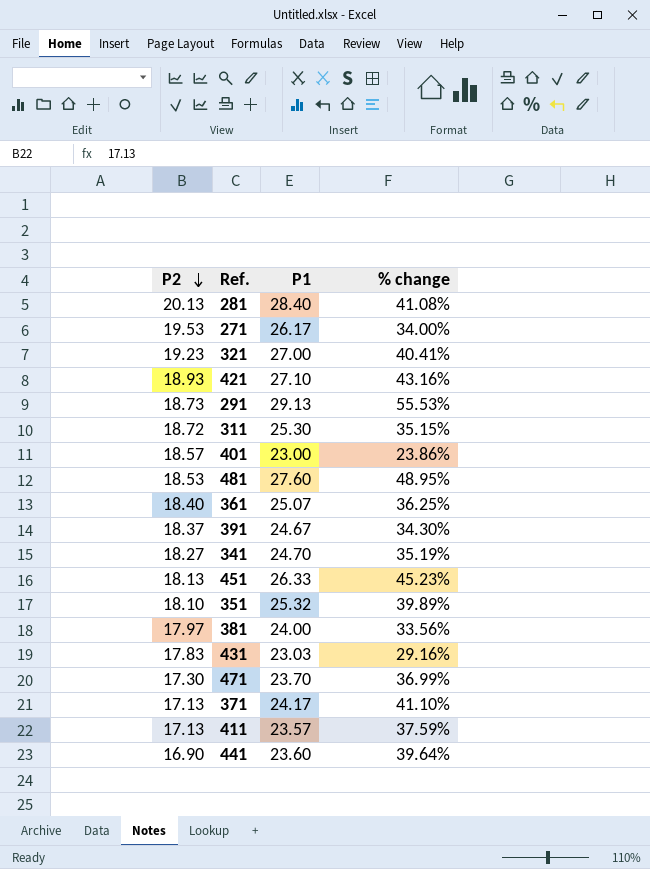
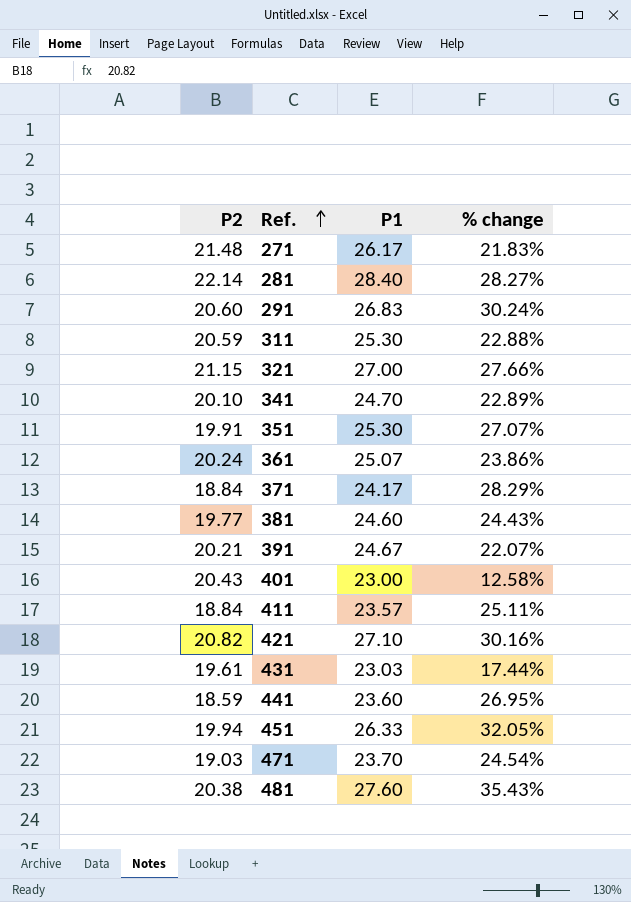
row order: P2 descending -> Ref. ascending
271 | P2: 19.53 -> 21.48
271 | % change: 34.00% -> 21.83%
281 | P2: 20.13 -> 22.14
281 | % change: 41.08% -> 28.27%
291 | P2: 18.73 -> 20.60
291 | P1: 29.13 -> 26.83
291 | % change: 55.53% -> 30.24%
311 | P2: 18.72 -> 20.59
311 | % change: 35.15% -> 22.88%
321 | P2: 19.23 -> 21.15
321 | % change: 40.41% -> 27.66%
341 | P2: 18.27 -> 20.10
341 | % change: 35.19% -> 22.89%
351 | P2: 18.10 -> 19.91
351 | P1: 25.32 -> 25.30
351 | % change: 39.89% -> 27.07%
361 | P2: 18.40 -> 20.24
361 | % change: 36.25% -> 23.86%
371 | P2: 17.13 -> 18.84
371 | % change: 41.10% -> 28.29%
381 | P2: 17.97 -> 19.77
381 | P1: 24.00 -> 24.60
381 | % change: 33.56% -> 24.43%
391 | P2: 18.37 -> 20.21
391 | % change: 34.30% -> 22.07%
401 | P2: 18.57 -> 20.43
401 | % change: 23.86% -> 12.58%
411 | P2: 17.13 -> 18.84
411 | % change: 37.59% -> 25.11%
421 | P2: 18.93 -> 20.82
421 | % change: 43.16% -> 30.16%
431 | P2: 17.83 -> 19.61
431 | % change: 29.16% -> 17.44%
441 | P2: 16.90 -> 18.59
441 | % change: 39.64% -> 26.95%
451 | P2: 18.13 -> 19.94
451 | % change: 45.23% -> 32.05%
471 | P2: 17.30 -> 19.03
471 | % change: 36.99% -> 24.54%
481 | P2: 18.53 -> 20.38
481 | % change: 48.95% -> 35.43%

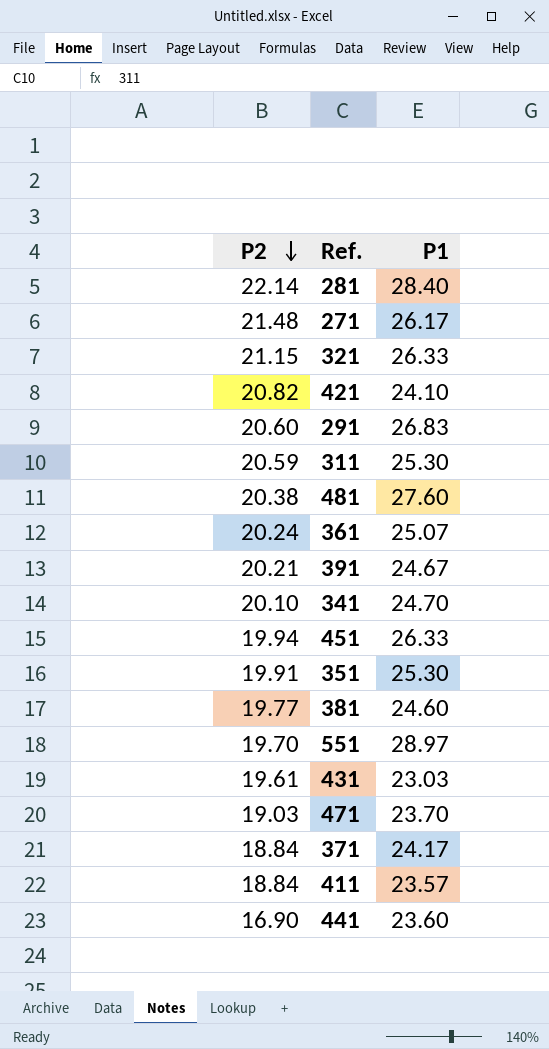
row order: Ref. ascending -> P2 descending
column % change | formula: ([P1] - [P2]) / [P2] -> none
row 401: 20.43 | 23.00 | 12.58% -> none
321 | P1: 27.00 -> 26.33
421 | P1: 27.10 -> 24.10
row 551: none -> 19.70 | 28.97
441 | P2: 18.59 -> 16.90

